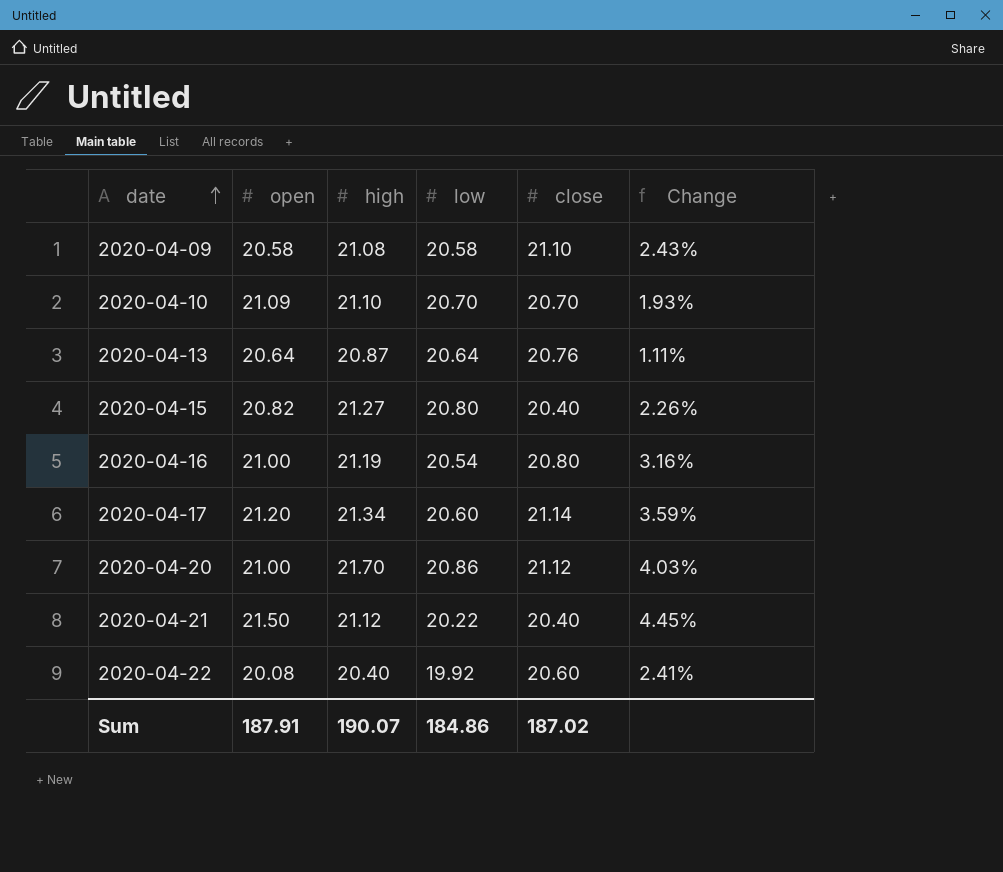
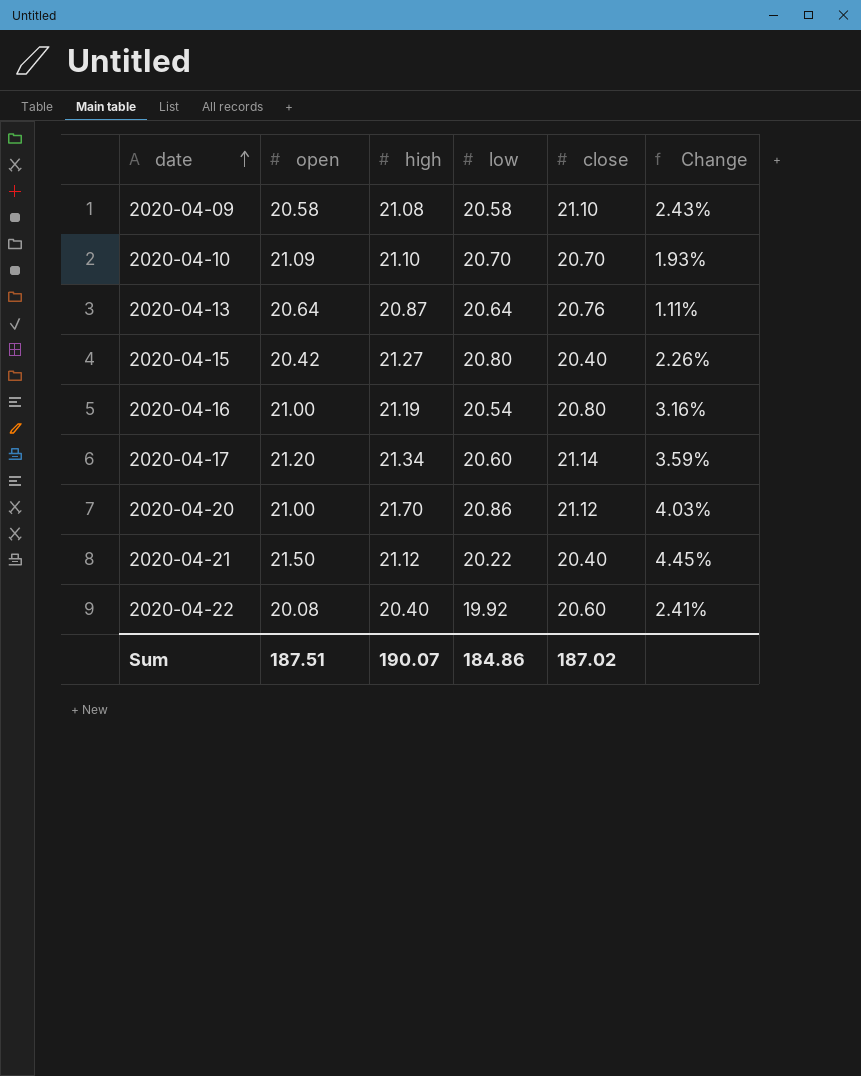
2020-04-15 | open: 20.82 -> 20.42
Sum | open: 187.91 -> 187.51

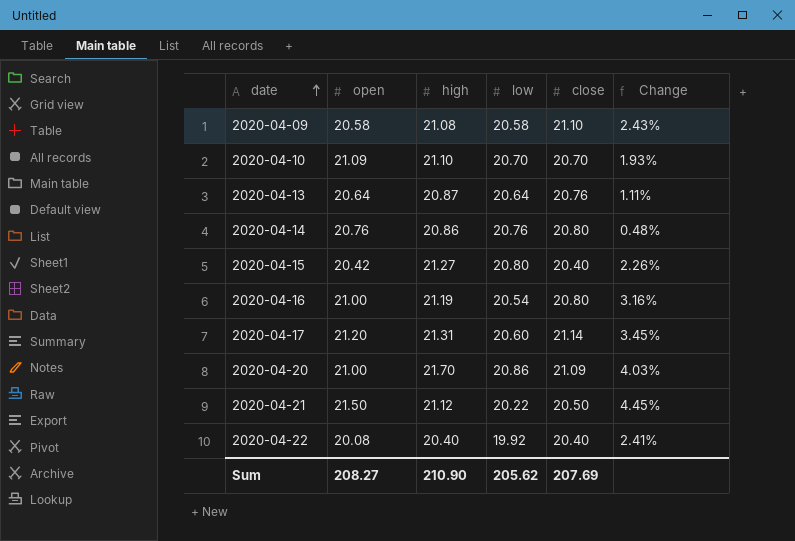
row 2020-04-14: none -> 20.76 | 20.86 | 20.76 | 20.80 | 0.48%
2020-04-17 | high: 21.34 -> 21.31
2020-04-17 | Change: 3.59% -> 3.45%
2020-04-20 | close: 21.12 -> 21.09
2020-04-21 | close: 20.40 -> 20.50
2020-04-22 | close: 20.60 -> 20.40
Sum | open: 187.51 -> 208.27
Sum | high: 190.07 -> 210.90
Sum | low: 184.86 -> 205.62
Sum | close: 187.02 -> 207.69

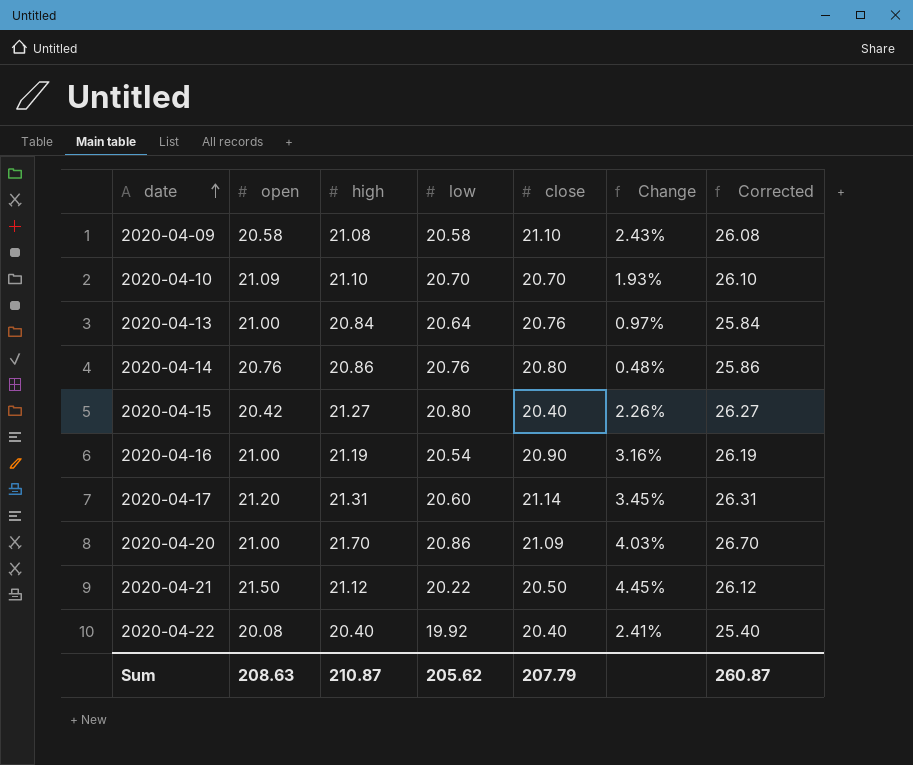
column Corrected | formula: none -> [high] + 5
2020-04-13 | open: 20.64 -> 21.00
2020-04-13 | high: 20.87 -> 20.84
2020-04-13 | Change: 1.11% -> 0.97%
2020-04-16 | close: 20.80 -> 20.90
Sum | open: 208.27 -> 208.63
Sum | high: 210.90 -> 210.87
Sum | close: 207.69 -> 207.79

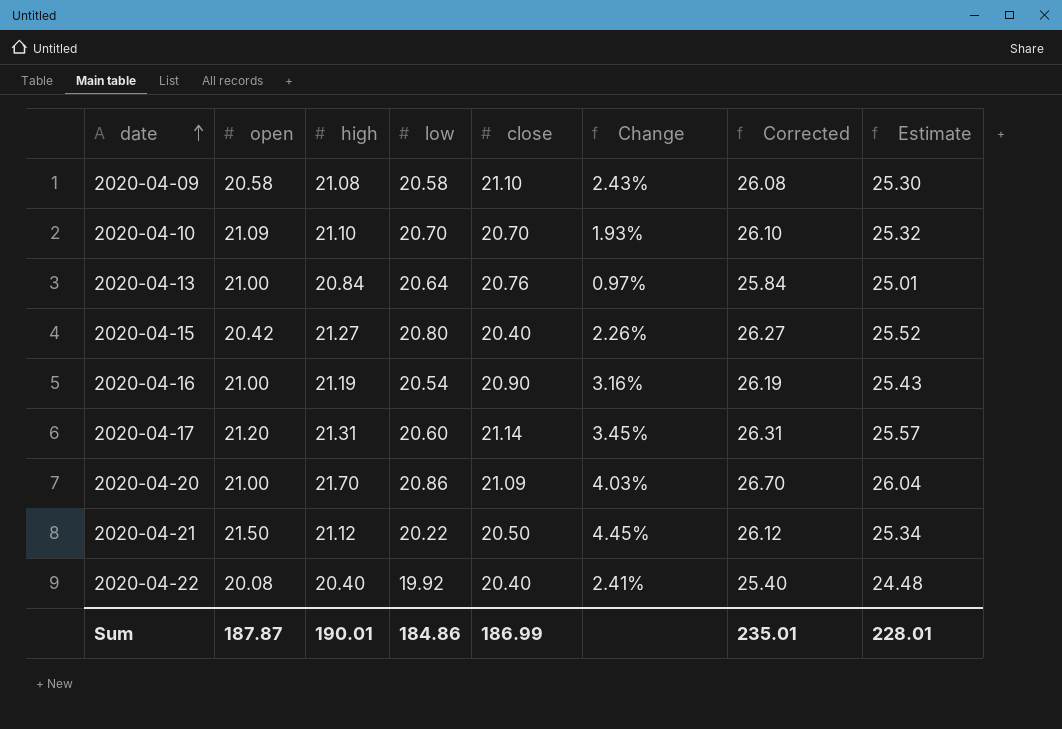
column Estimate | formula: none -> [high] * 1.2
row 2020-04-14: 20.76 | 20.86 | 20.76 | 20.80 | 0.48% | 25.86 -> none
Sum | open: 208.63 -> 187.87
Sum | high: 210.87 -> 190.01
Sum | low: 205.62 -> 184.86
Sum | close: 207.79 -> 186.99
Sum | Corrected: 260.87 -> 235.01

